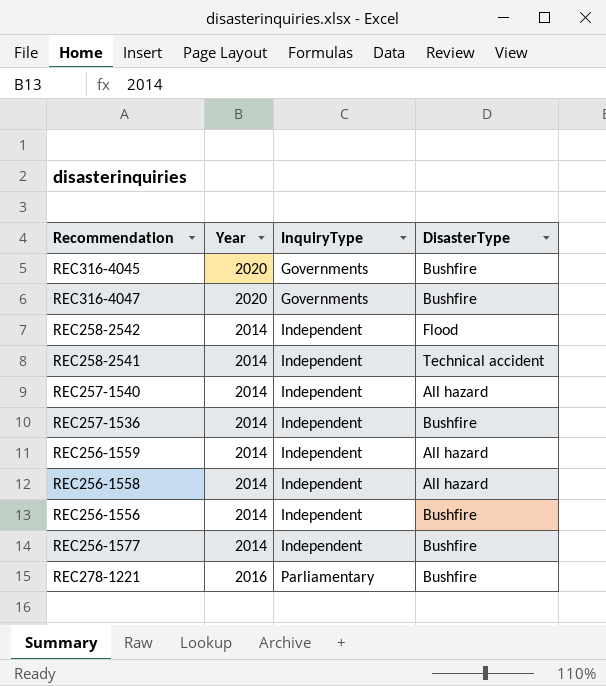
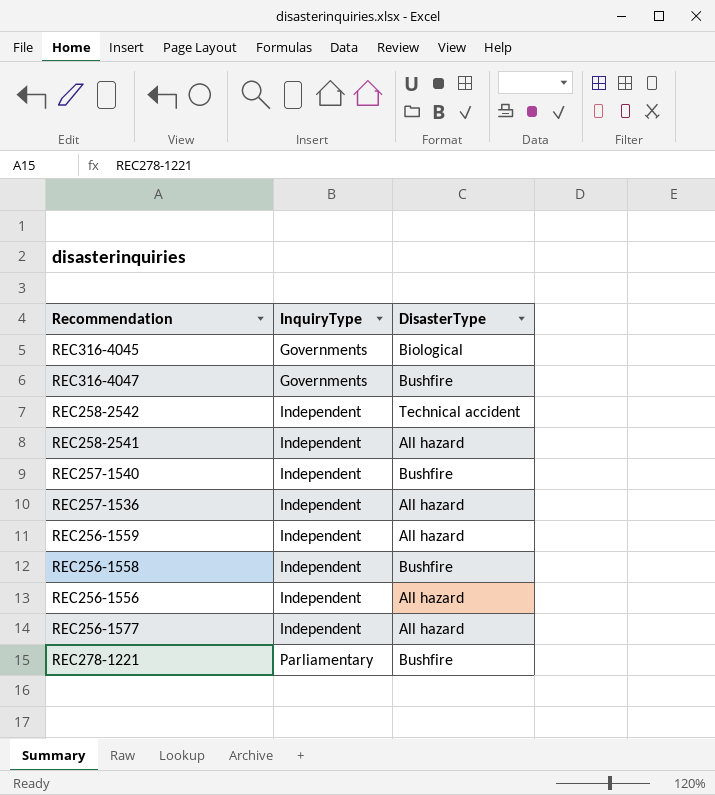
column Year | position: 2 -> none
REC316-4045 | DisasterType: Bushfire -> Biological
REC258-2542 | DisasterType: Flood -> Technical accident
REC258-2541 | DisasterType: Technical accident -> All hazard
REC257-1540 | DisasterType: All hazard -> Bushfire
REC257-1536 | DisasterType: Bushfire -> All hazard
REC256-1558 | DisasterType: All hazard -> Bushfire
REC256-1556 | DisasterType: Bushfire -> All hazard
REC256-1577 | DisasterType: Bushfire -> All hazard

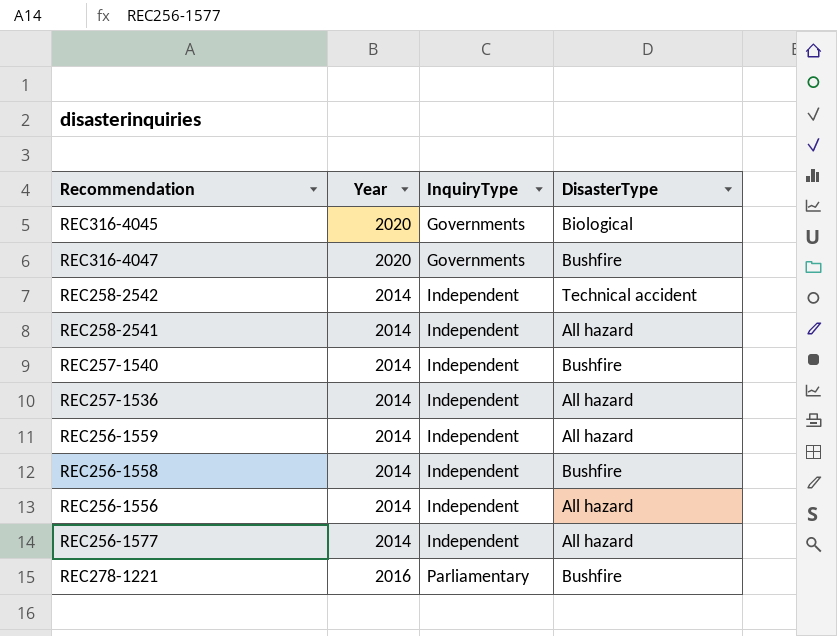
column Year | position: none -> 2

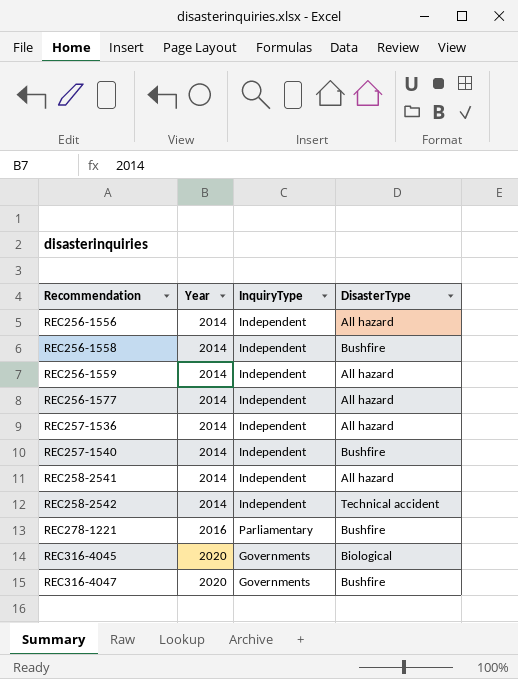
row order: InquiryType ascending -> Recommendation ascending

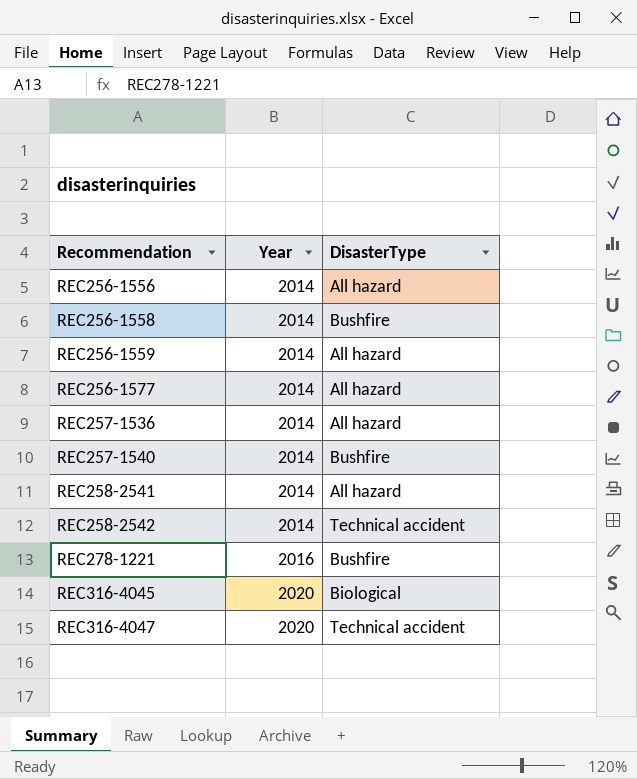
column InquiryType | position: 3 -> none
REC316-4047 | DisasterType: Bushfire -> Technical accident

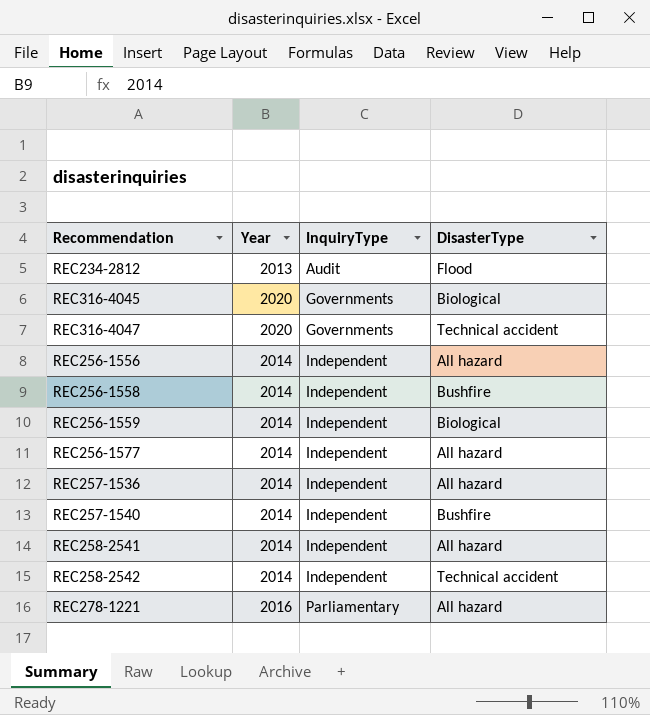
row order: Recommendation ascending -> InquiryType ascending
column InquiryType | position: none -> 3
row REC234-2812: none -> 2013 | Audit | Flood
REC256-1559 | DisasterType: All hazard -> Biological
REC278-1221 | DisasterType: Bushfire -> All hazard

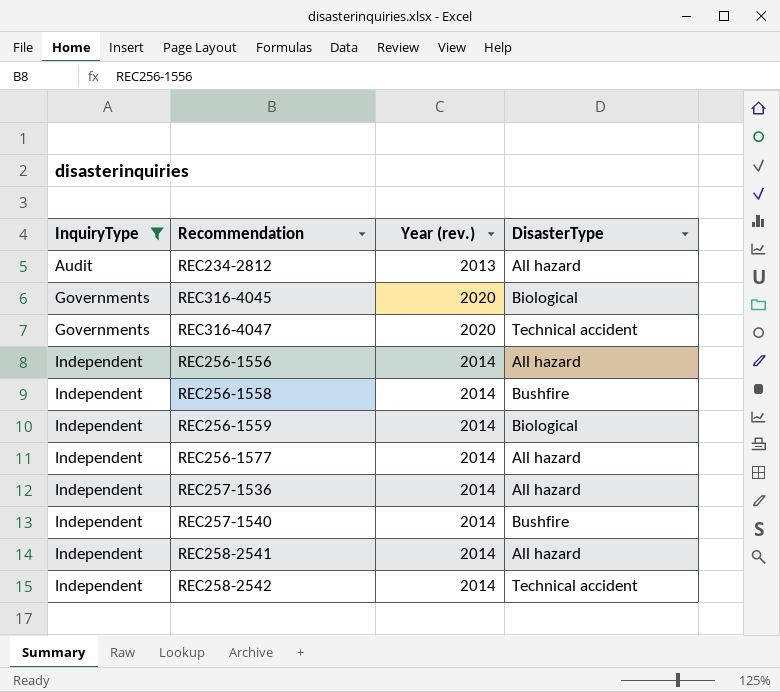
filter: none -> InquiryType != Parliamentary
column InquiryType | position: 3 -> 1
column name: Year -> Year (rev.)
REC234-2812 | DisasterType: Flood -> All hazard

